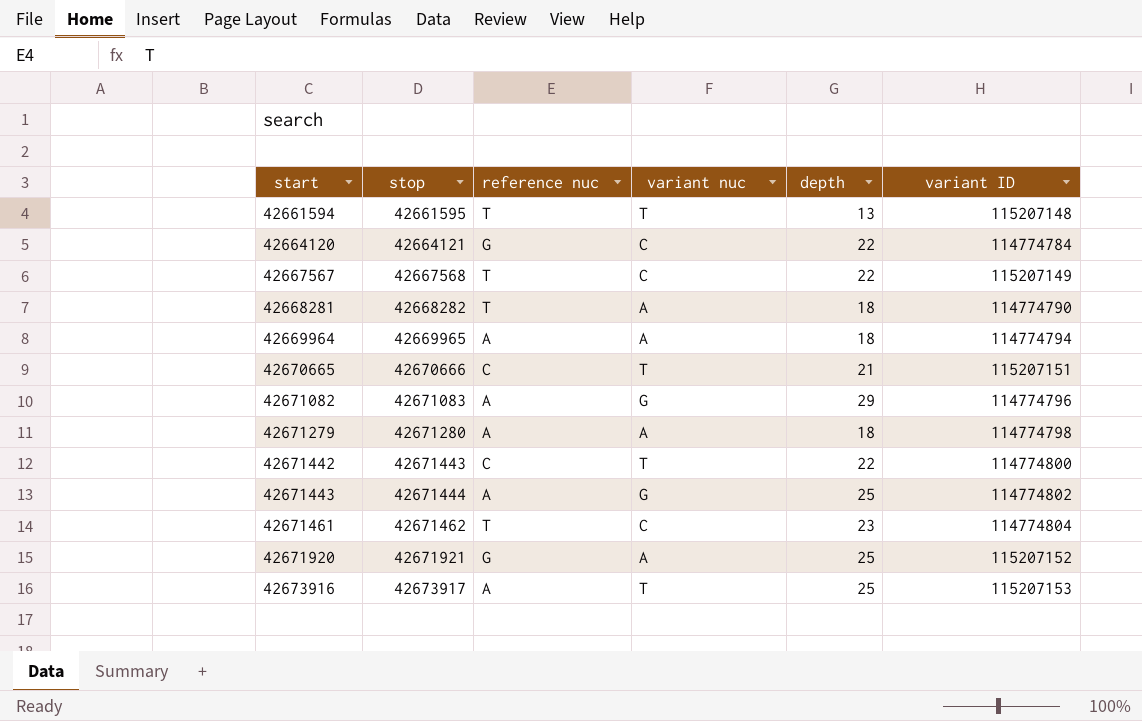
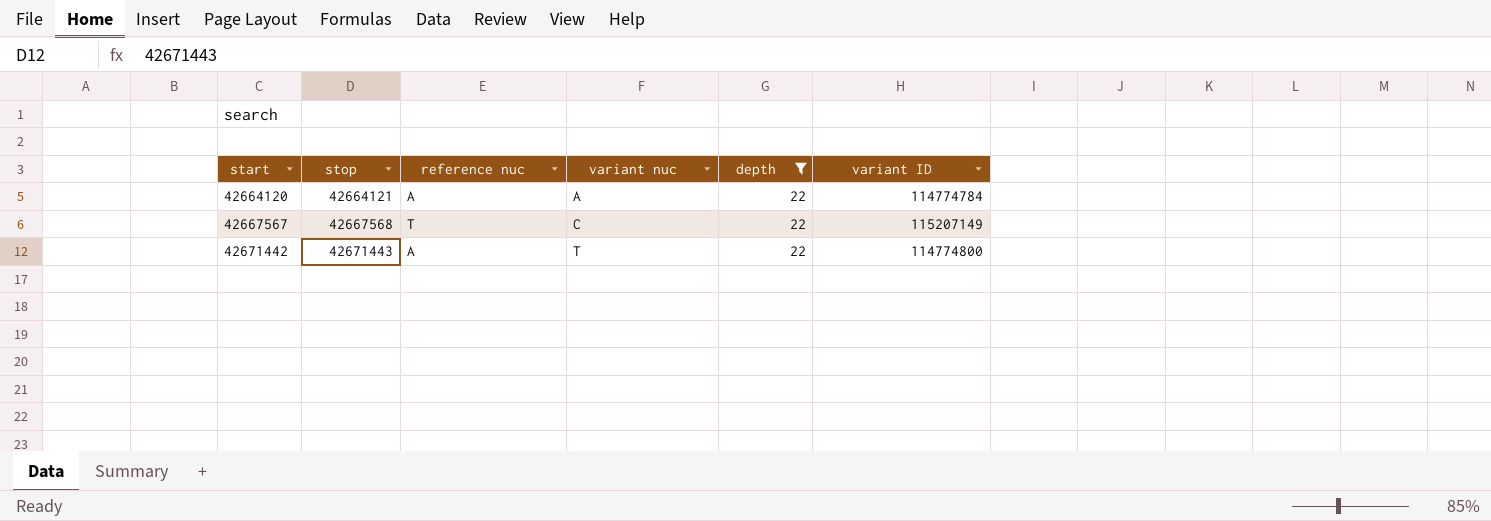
filter: none -> depth = 22
42664120 | reference nuc: G -> A
42664120 | variant nuc: C -> A
42671442 | reference nuc: C -> A

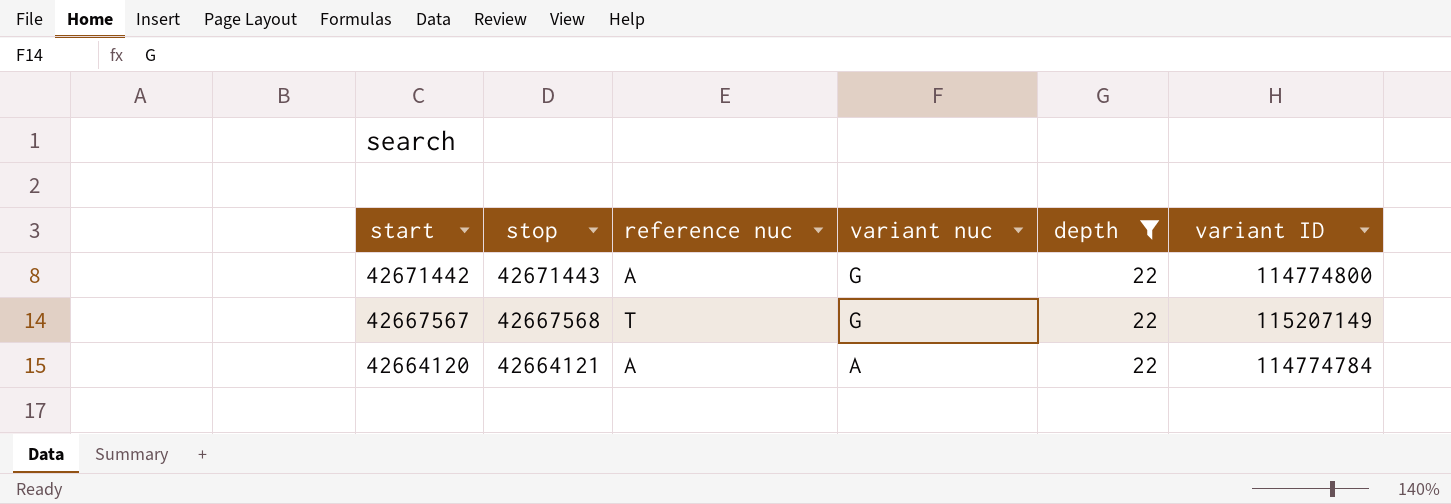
row order: start ascending -> start descending
42671442 | variant nuc: T -> G
42667567 | variant nuc: C -> G

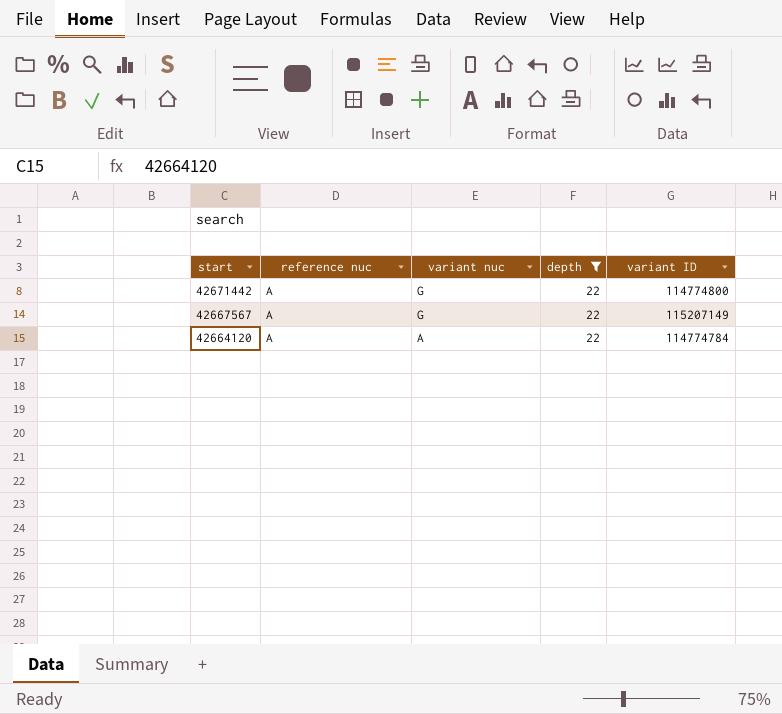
column stop | position: 2 -> none
42667567 | reference nuc: T -> A

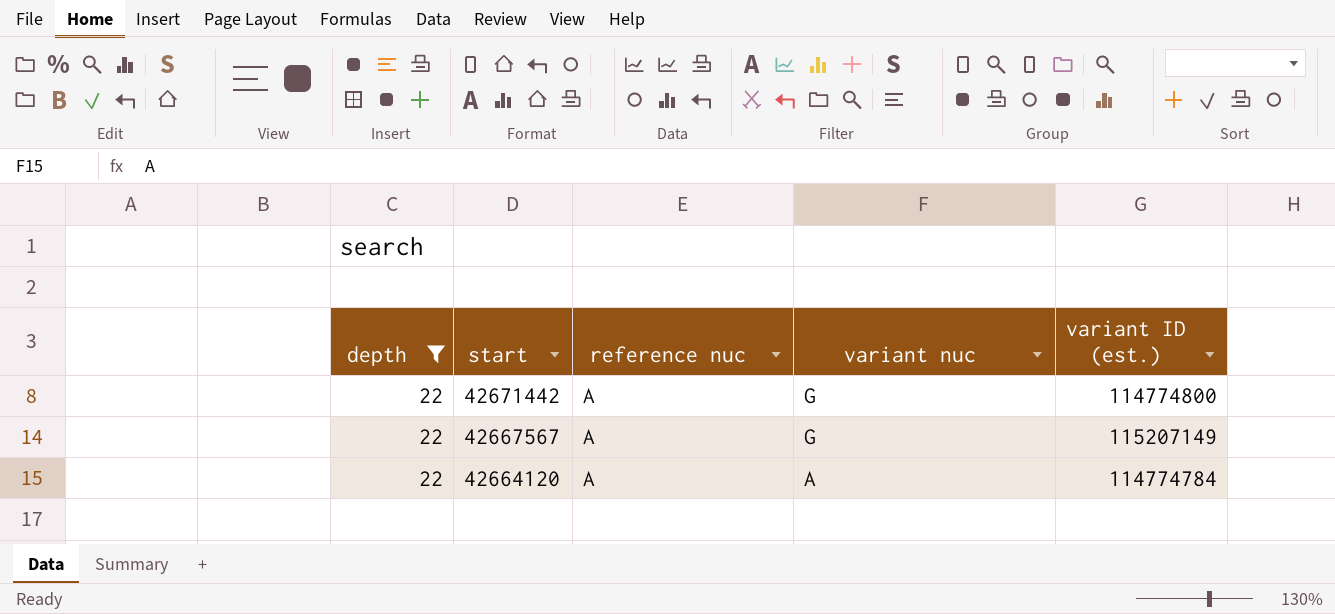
column depth | position: 4 -> 1
column name: variant ID -> variant ID (est.)

